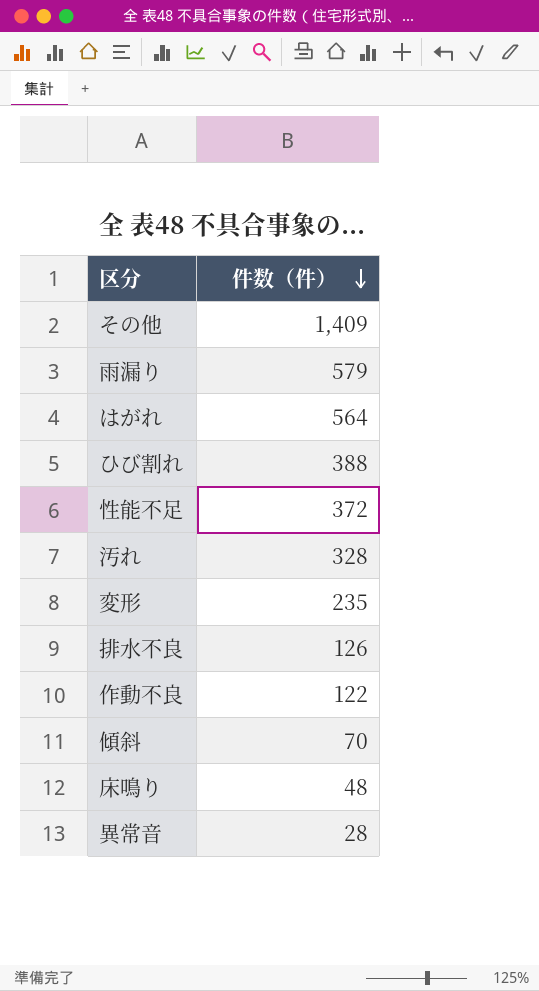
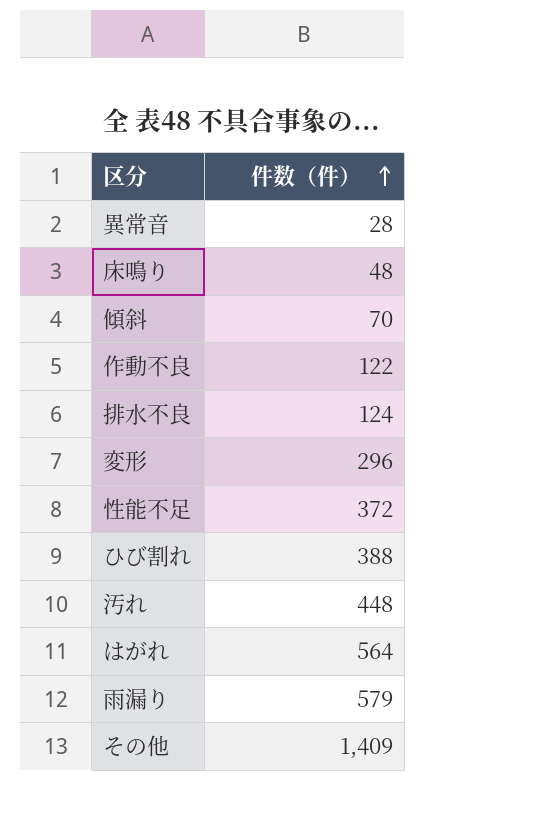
row order: 件数（件） descending -> 件数（件） ascending
排水不良 | 件数（件）: 126 -> 124
変形 | 件数（件）: 235 -> 296
汚れ | 件数（件）: 328 -> 448

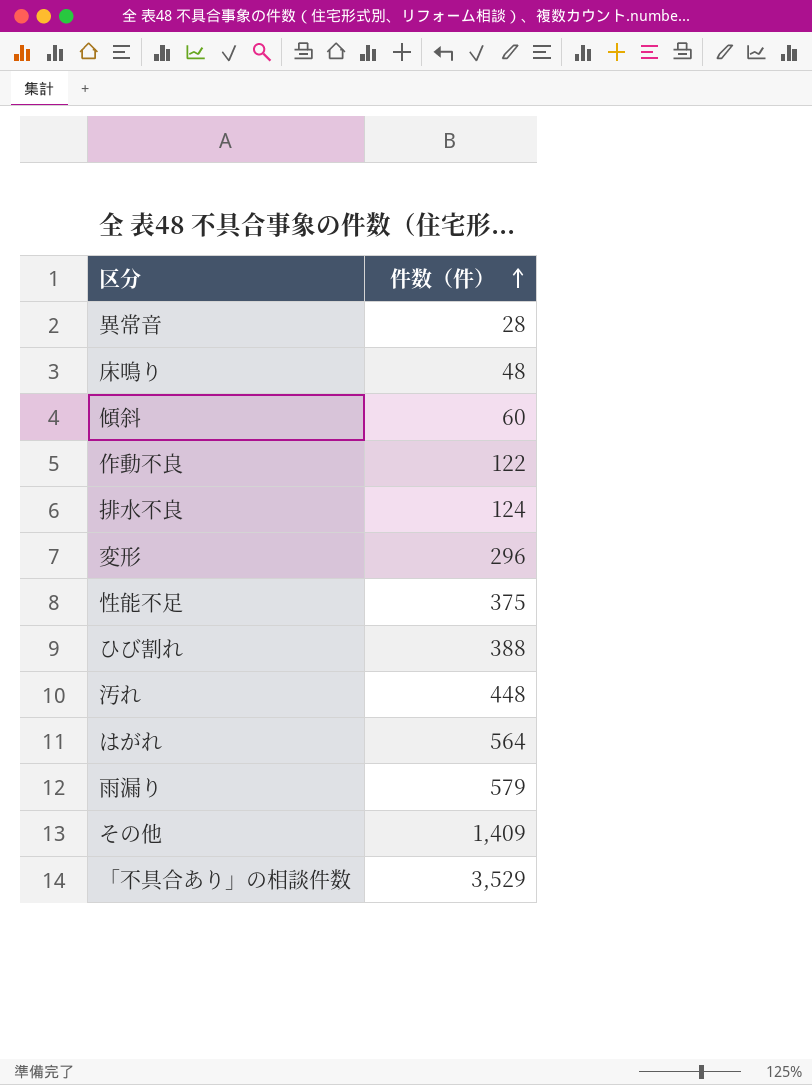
傾斜 | 件数（件）: 70 -> 60
性能不足 | 件数（件）: 372 -> 375
row 「不具合あり」の相談件数: none -> 3,529

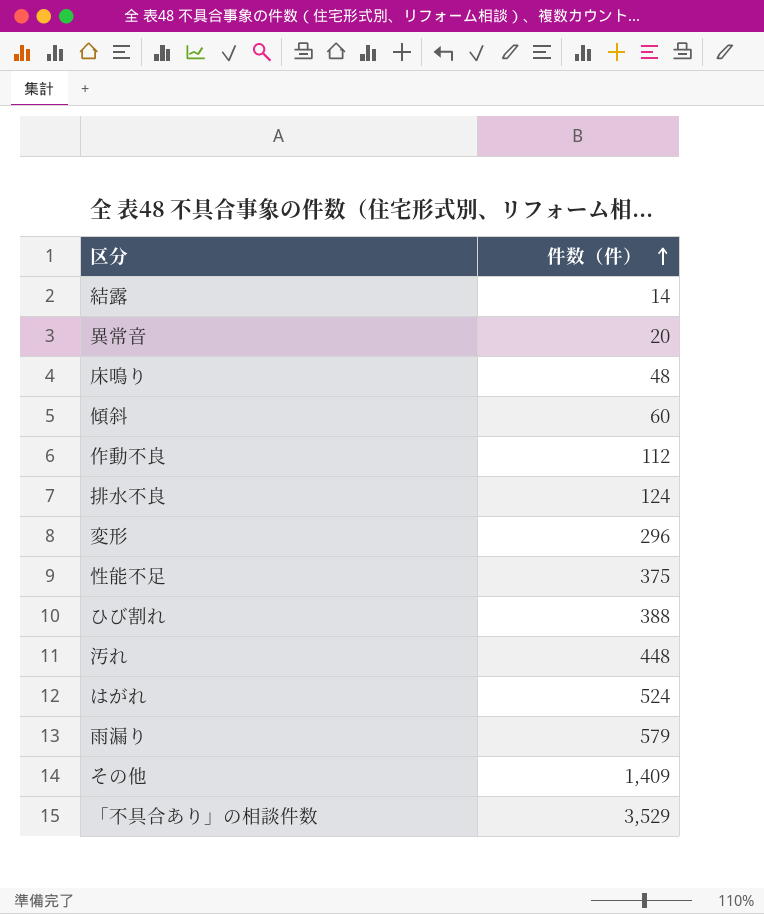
row 結露: none -> 14
異常音 | 件数（件）: 28 -> 20
作動不良 | 件数（件）: 122 -> 112
はがれ | 件数（件）: 564 -> 524

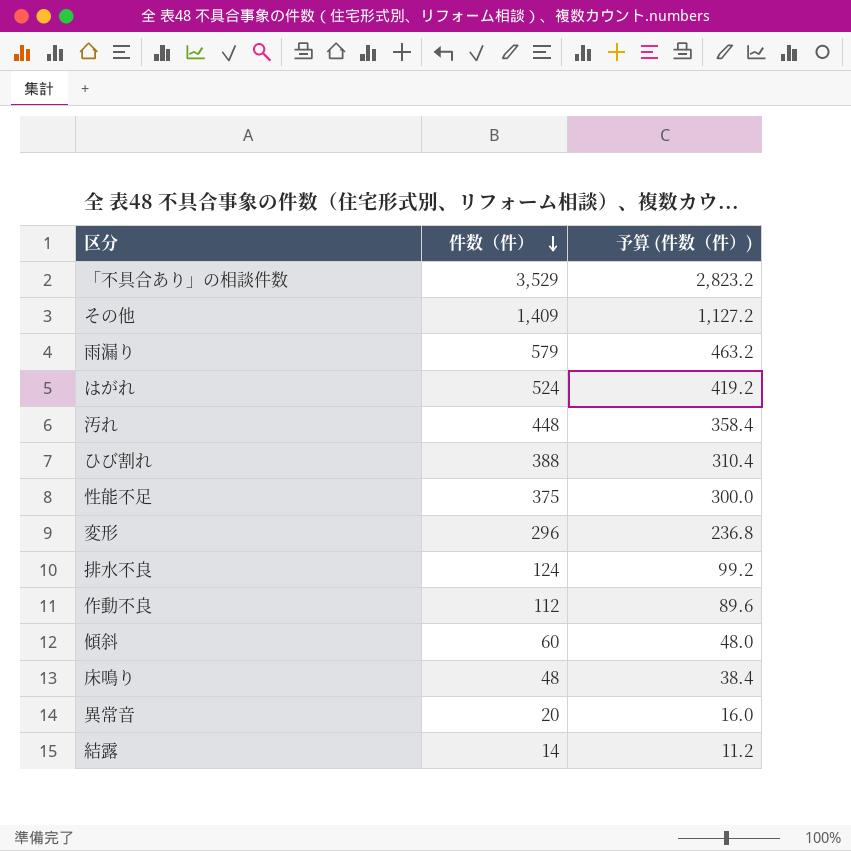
row order: 件数（件） ascending -> 件数（件） descending
column 予算 (件数（件）) | formula: none -> [件数（件）] * 0.8

